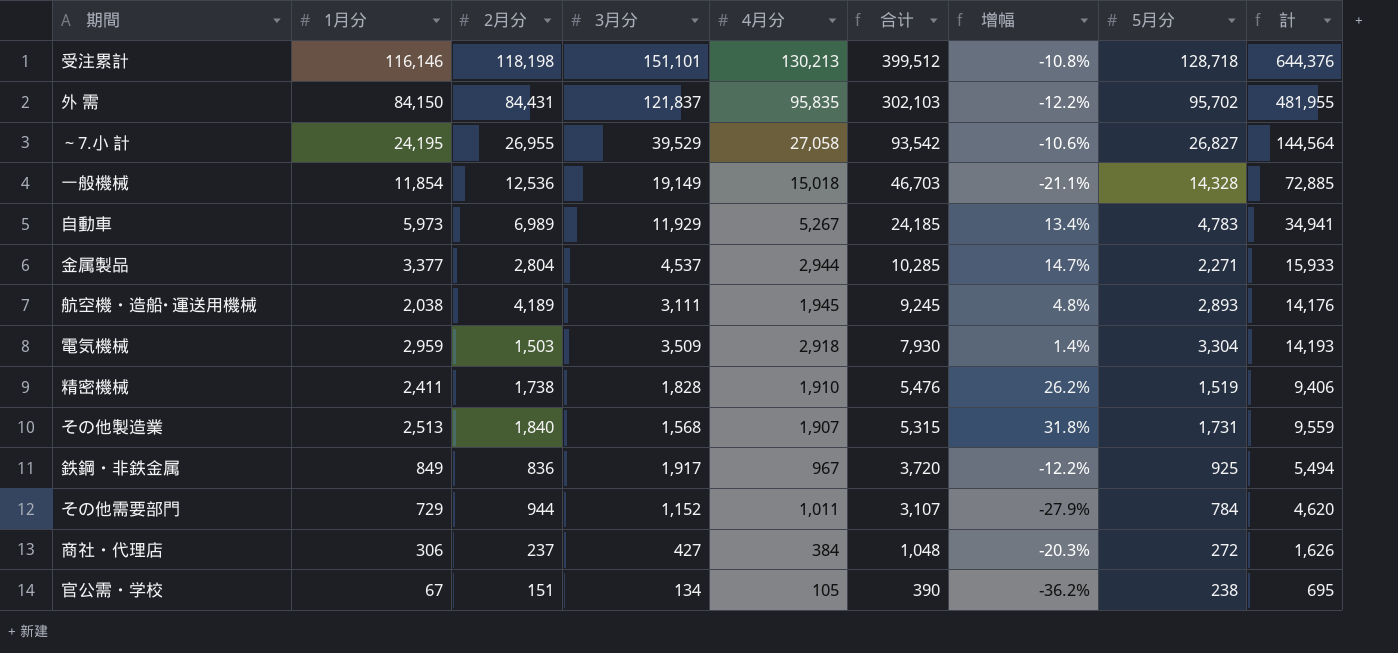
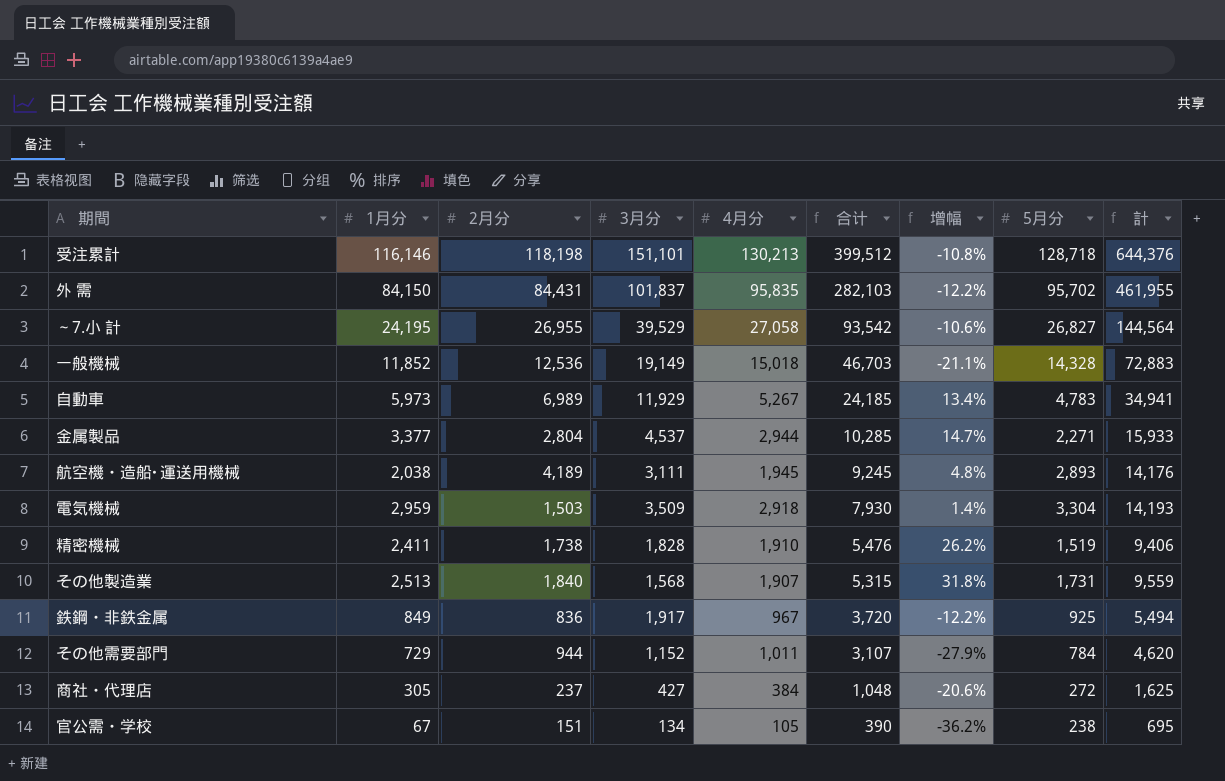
外 需 | 3月分: 121,837 -> 101,837
外 需 | 合计: 302,103 -> 282,103
外 需 | 計: 481,955 -> 461,955
一般機械 | 1月分: 11,854 -> 11,852
一般機械 | 計: 72,885 -> 72,883
商社・代理店 | 1月分: 306 -> 305
商社・代理店 | 增幅: -20.3% -> -20.6%
商社・代理店 | 計: 1,626 -> 1,625

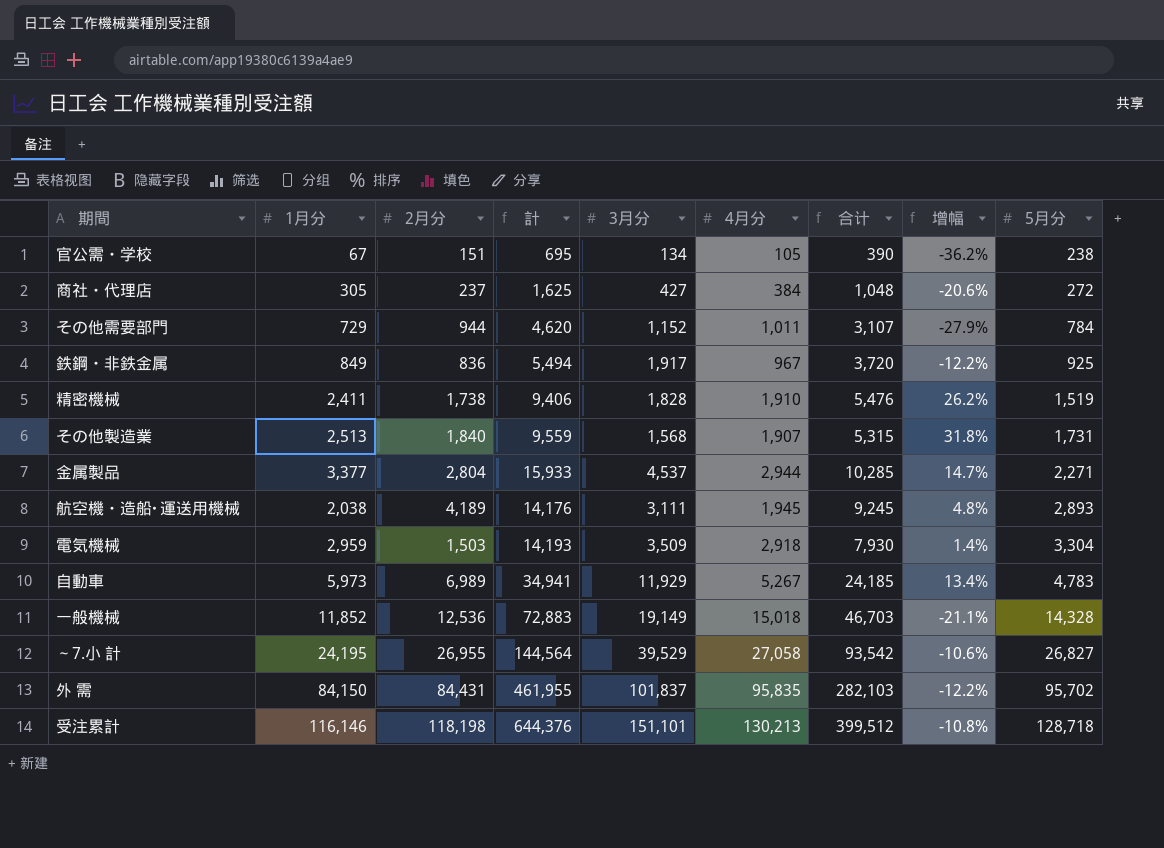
row order: 合计 descending -> 5月分 ascending
column 計 | position: 9 -> 4

